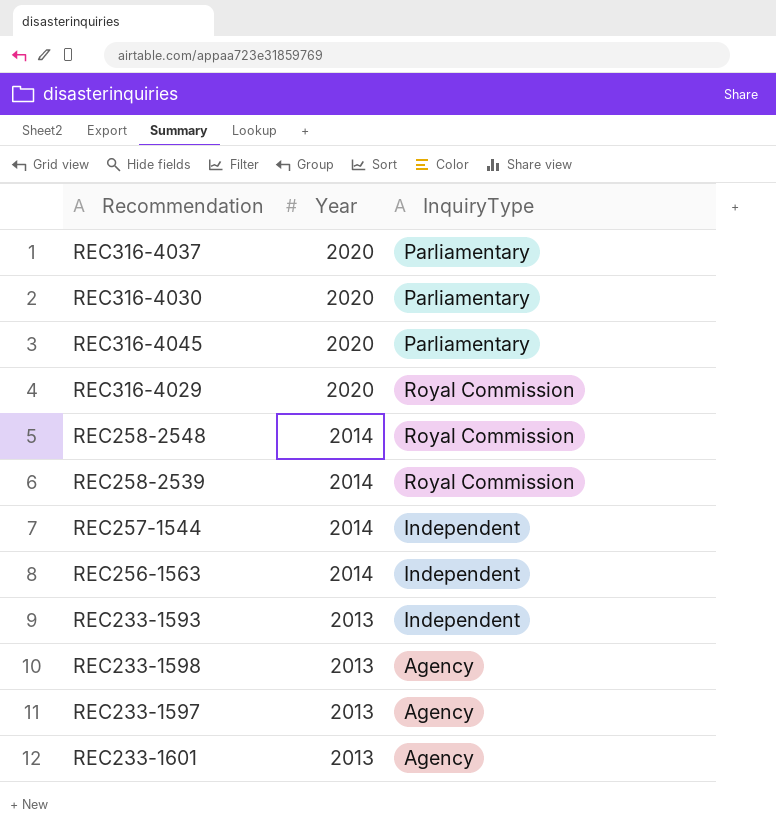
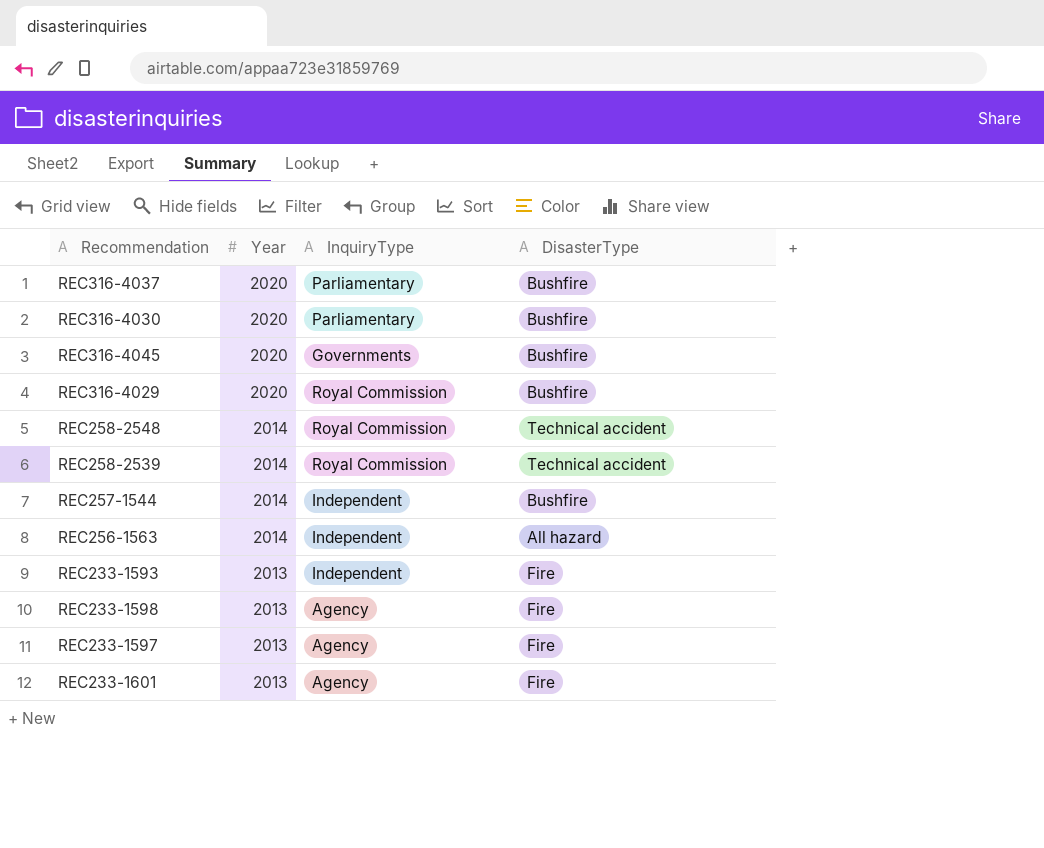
column DisasterType | position: none -> 4
REC316-4045 | InquiryType: Parliamentary -> Governments

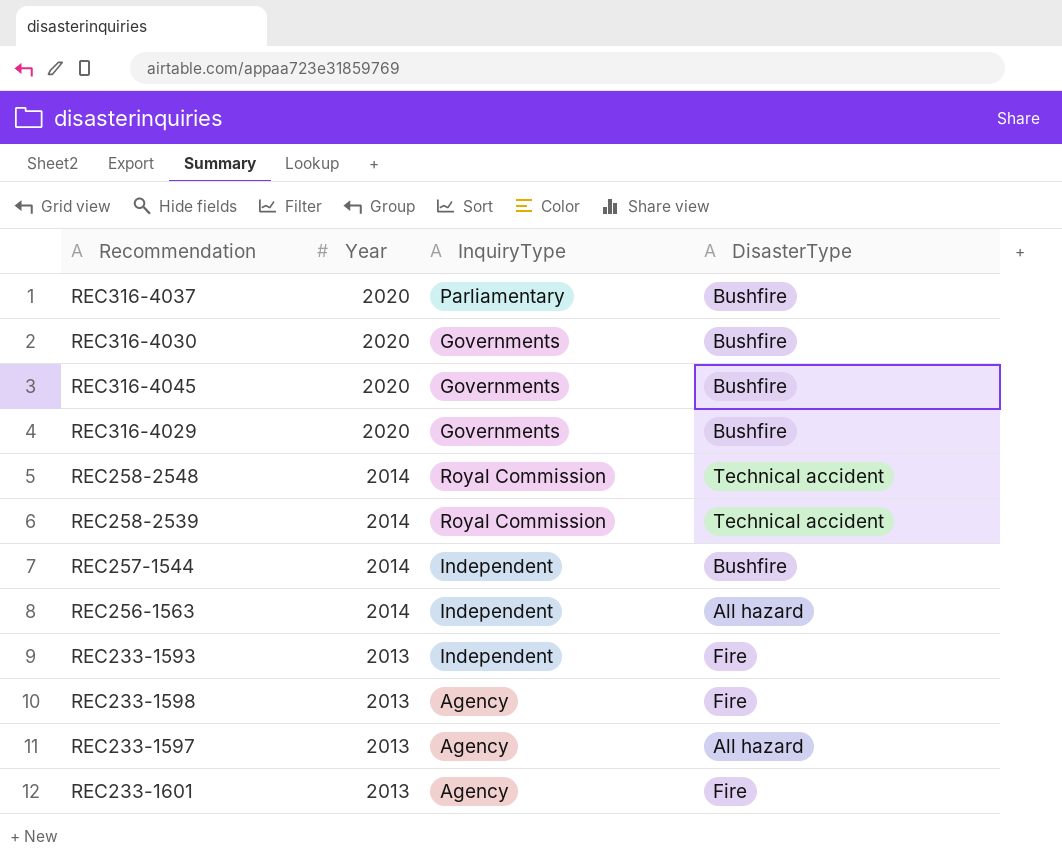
REC316-4030 | InquiryType: Parliamentary -> Governments
REC316-4029 | InquiryType: Royal Commission -> Governments
REC233-1597 | DisasterType: Fire -> All hazard

